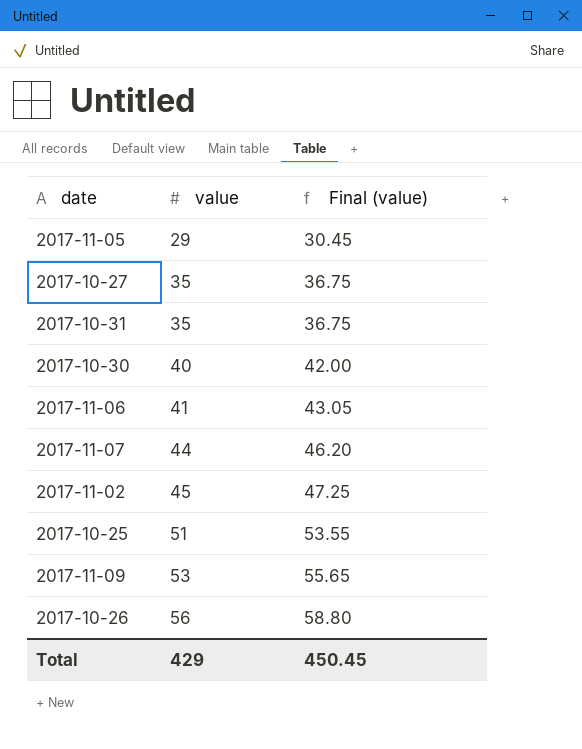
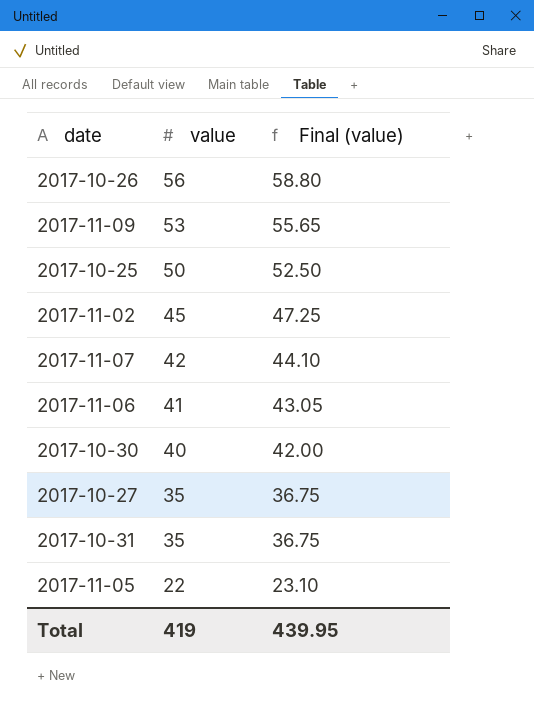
row order: value ascending -> value descending
2017-10-25 | value: 51 -> 50
2017-10-25 | Final (value): 53.55 -> 52.50
2017-11-07 | value: 44 -> 42
2017-11-07 | Final (value): 46.20 -> 44.10
2017-11-05 | value: 29 -> 22
2017-11-05 | Final (value): 30.45 -> 23.10
Total | value: 429 -> 419
Total | Final (value): 450.45 -> 439.95

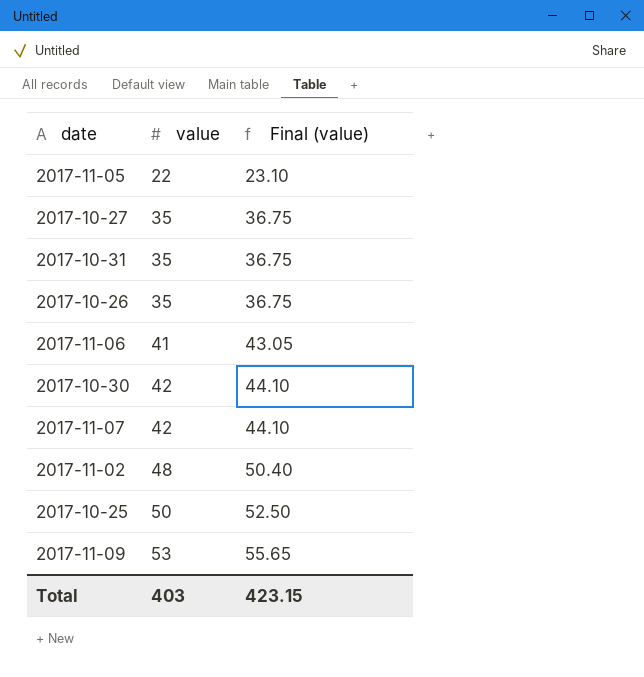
row order: value descending -> value ascending
2017-10-26 | value: 56 -> 35
2017-10-26 | Final (value): 58.80 -> 36.75
2017-10-30 | value: 40 -> 42
2017-10-30 | Final (value): 42.00 -> 44.10
2017-11-02 | value: 45 -> 48
2017-11-02 | Final (value): 47.25 -> 50.40
Total | value: 419 -> 403
Total | Final (value): 439.95 -> 423.15

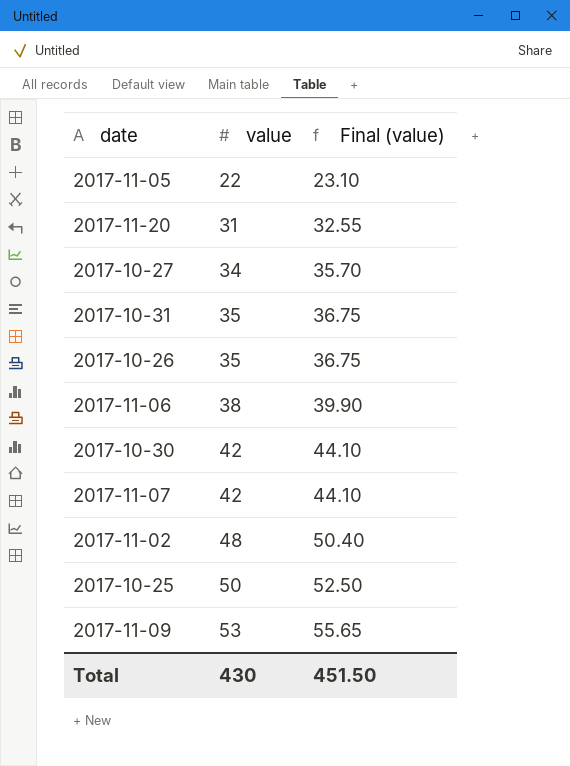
row 2017-11-20: none -> 31 | 32.55
2017-10-27 | value: 35 -> 34
2017-10-27 | Final (value): 36.75 -> 35.70
2017-11-06 | value: 41 -> 38
2017-11-06 | Final (value): 43.05 -> 39.90
Total | value: 403 -> 430
Total | Final (value): 423.15 -> 451.50

